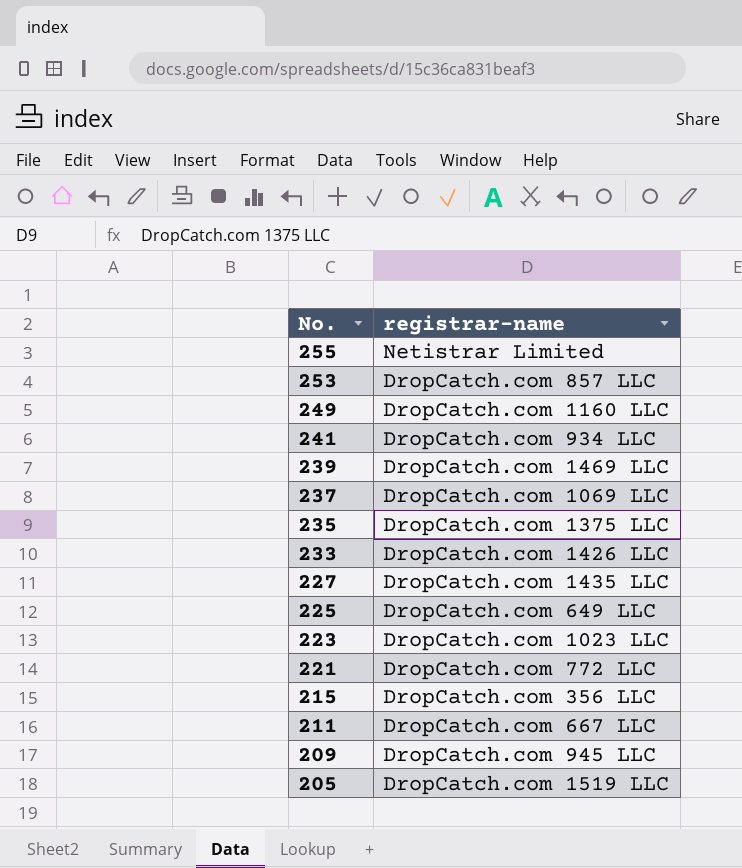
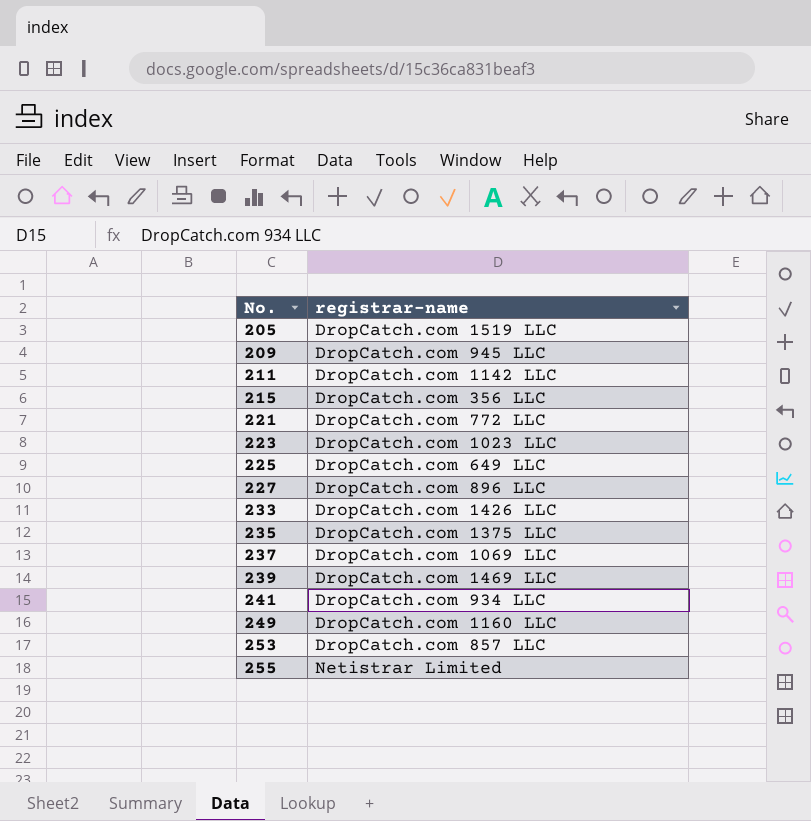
row order: No. descending -> No. ascending
211 | registrar-name: DropCatch.com 667 LLC -> DropCatch.com 1142 LLC
227 | registrar-name: DropCatch.com 1435 LLC -> DropCatch.com 896 LLC

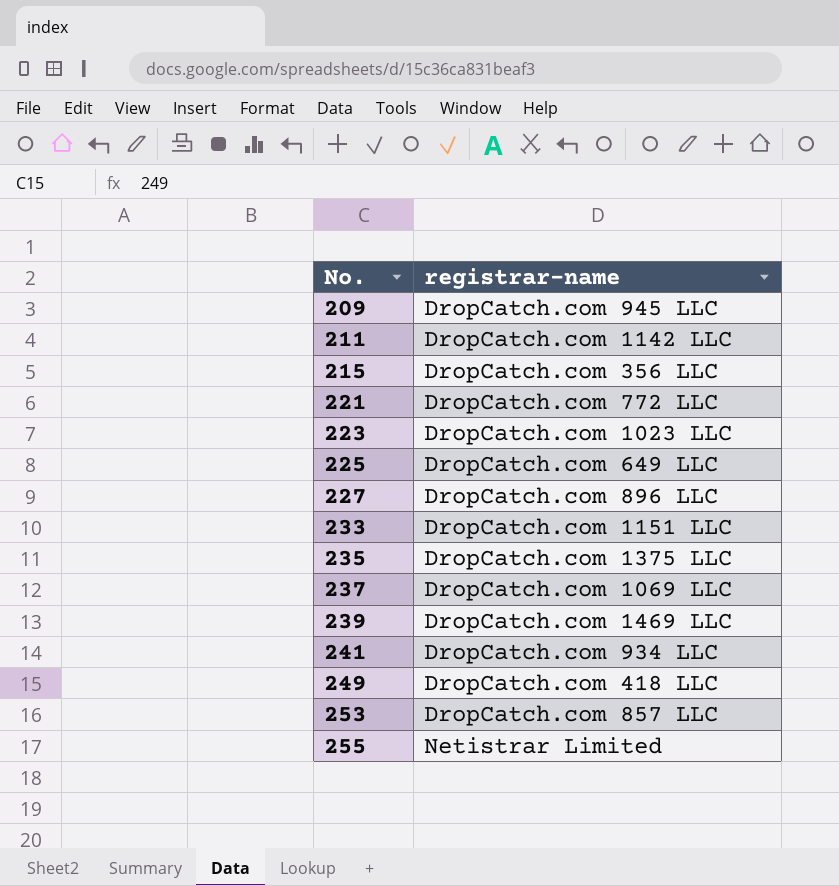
row 205: DropCatch.com 1519 LLC -> none
233 | registrar-name: DropCatch.com 1426 LLC -> DropCatch.com 1151 LLC
249 | registrar-name: DropCatch.com 1160 LLC -> DropCatch.com 418 LLC

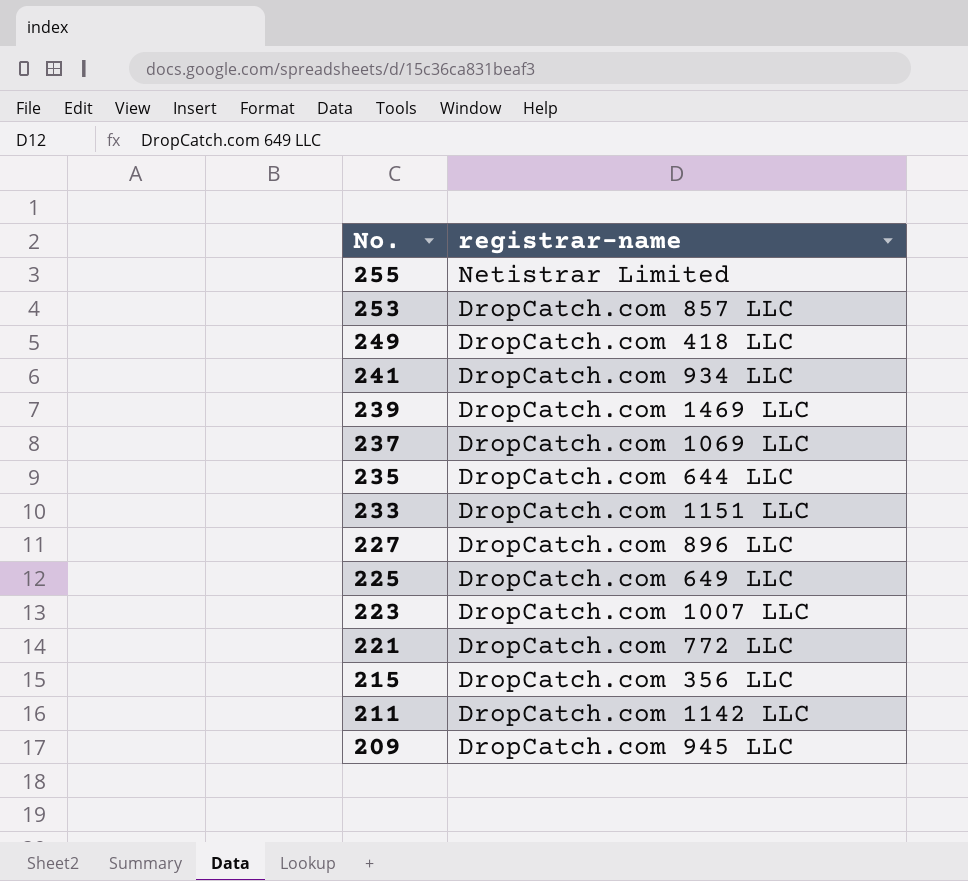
row order: No. ascending -> No. descending
235 | registrar-name: DropCatch.com 1375 LLC -> DropCatch.com 644 LLC
223 | registrar-name: DropCatch.com 1023 LLC -> DropCatch.com 1007 LLC

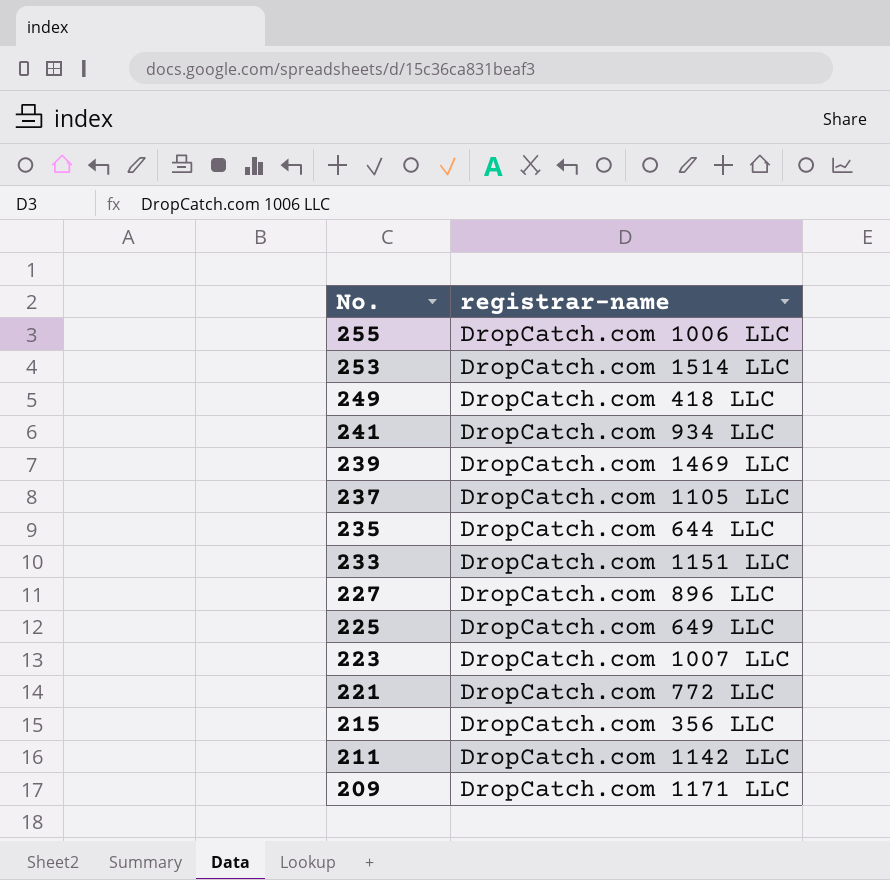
255 | registrar-name: Netistrar Limited -> DropCatch.com 1006 LLC
253 | registrar-name: DropCatch.com 857 LLC -> DropCatch.com 1514 LLC
237 | registrar-name: DropCatch.com 1069 LLC -> DropCatch.com 1105 LLC
209 | registrar-name: DropCatch.com 945 LLC -> DropCatch.com 1171 LLC

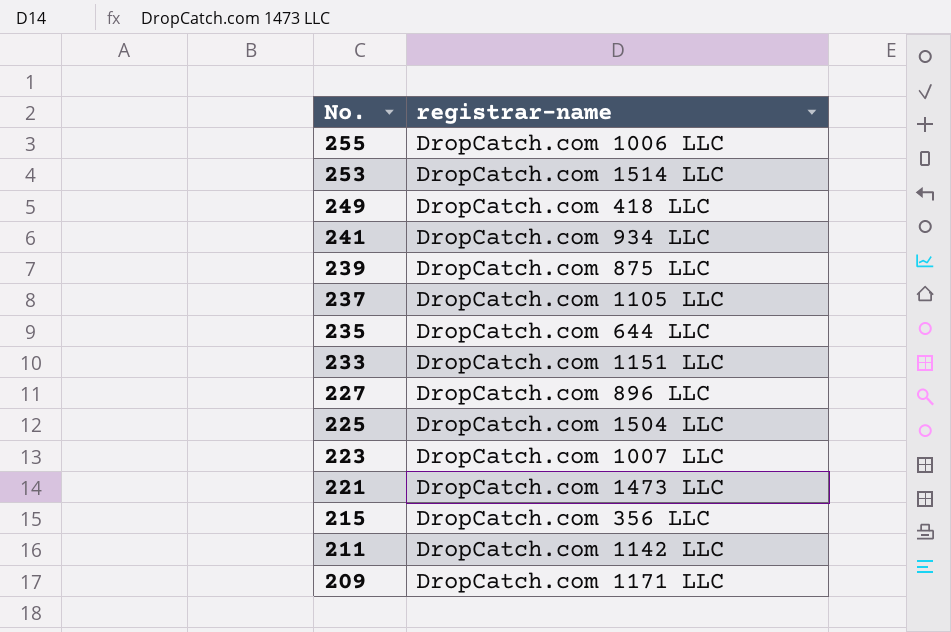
239 | registrar-name: DropCatch.com 1469 LLC -> DropCatch.com 875 LLC
225 | registrar-name: DropCatch.com 649 LLC -> DropCatch.com 1504 LLC
221 | registrar-name: DropCatch.com 772 LLC -> DropCatch.com 1473 LLC

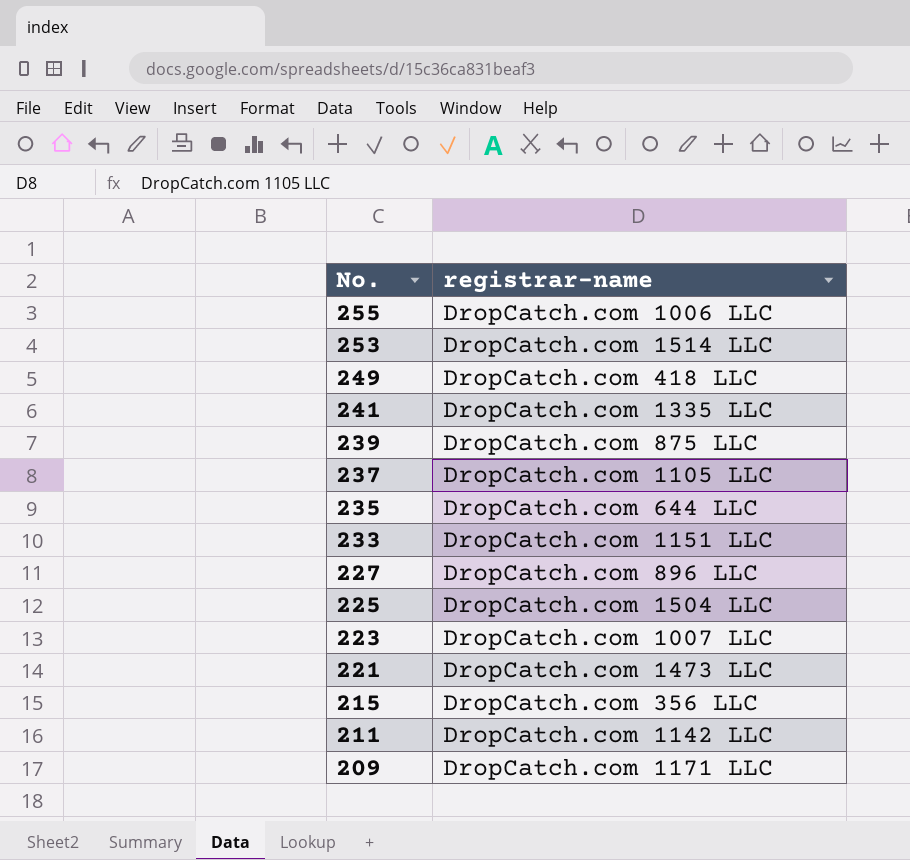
241 | registrar-name: DropCatch.com 934 LLC -> DropCatch.com 1335 LLC

